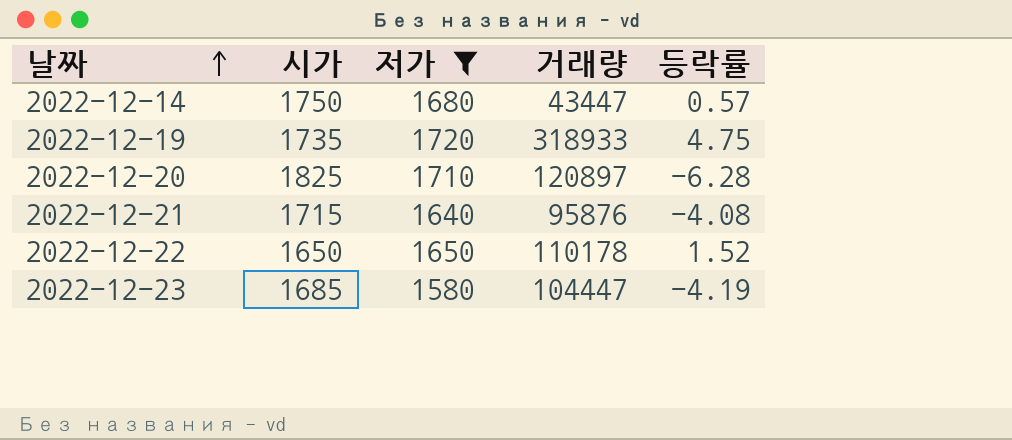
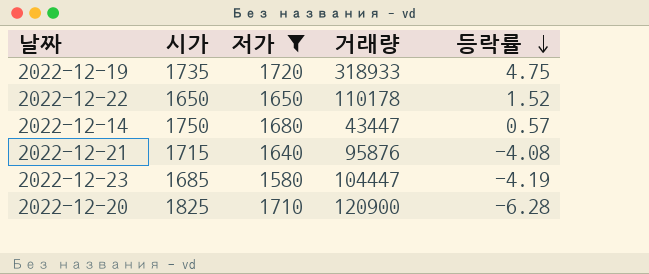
row order: 날짜 ascending -> 등락률 descending
2022-12-20 | 거래량: 120897 -> 120900

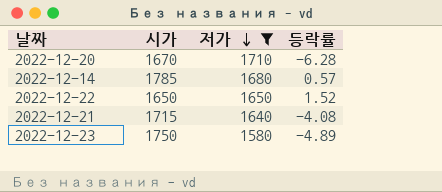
row order: 등락률 descending -> 저가 descending
column 거래량 | position: 4 -> none
row 2022-12-19: 1735 | 1720 | 318933 | 4.75 -> none
2022-12-20 | 시가: 1825 -> 1670
2022-12-14 | 시가: 1750 -> 1785
2022-12-23 | 시가: 1685 -> 1750
2022-12-23 | 등락률: -4.19 -> -4.89

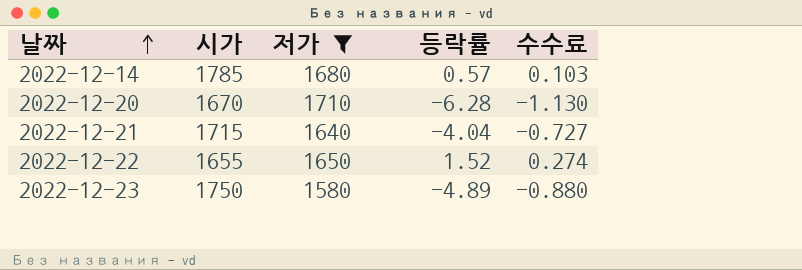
row order: 저가 descending -> 날짜 ascending
column 수수료 | formula: none -> [등락률] * 0.18
2022-12-21 | 등락률: -4.08 -> -4.04
2022-12-22 | 시가: 1650 -> 1655

